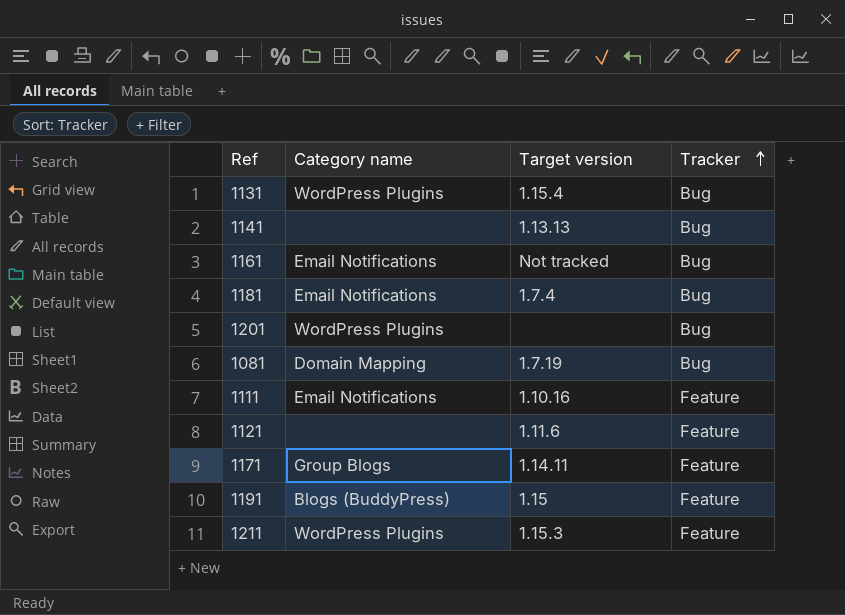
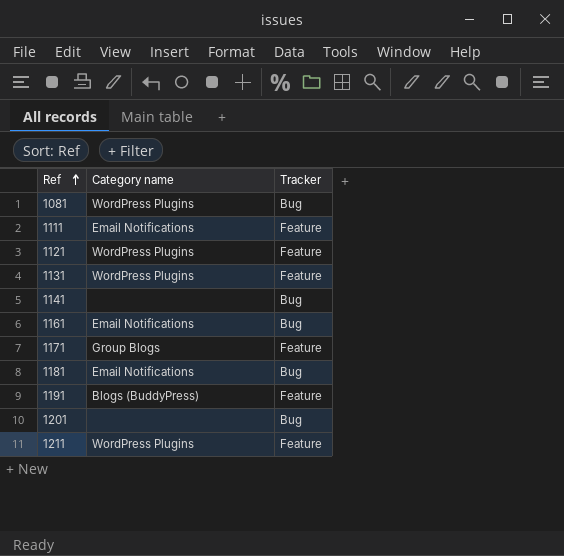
row order: Tracker ascending -> Ref ascending
column Target version | position: 3 -> none
1081 | Category name: Domain Mapping -> WordPress Plugins
1121 | Category name: none -> WordPress Plugins
1131 | Tracker: Bug -> Feature
1201 | Category name: WordPress Plugins -> none

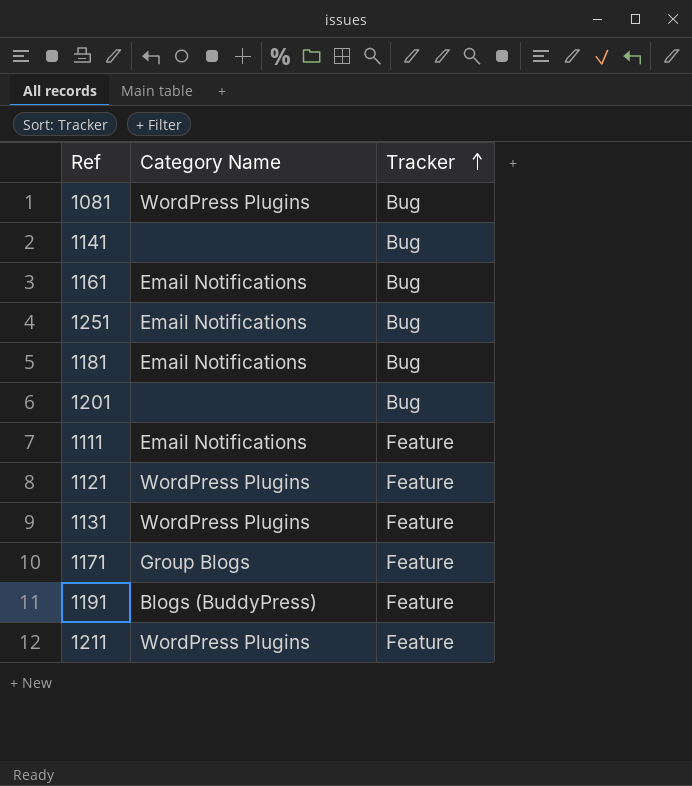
row order: Ref ascending -> Tracker ascending
column name: Category name -> Category Name
row 1251: none -> Email Notifications | Bug

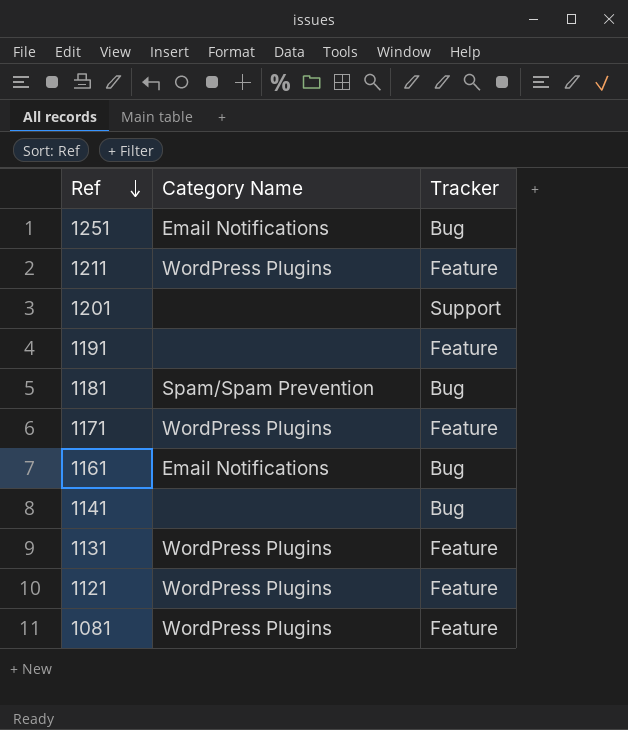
row order: Tracker ascending -> Ref descending
row 1111: Email Notifications | Feature -> none
1201 | Tracker: Bug -> Support
1191 | Category Name: Blogs (BuddyPress) -> none
1181 | Category Name: Email Notifications -> Spam/Spam Prevention
1171 | Category Name: Group Blogs -> WordPress Plugins
1081 | Tracker: Bug -> Feature

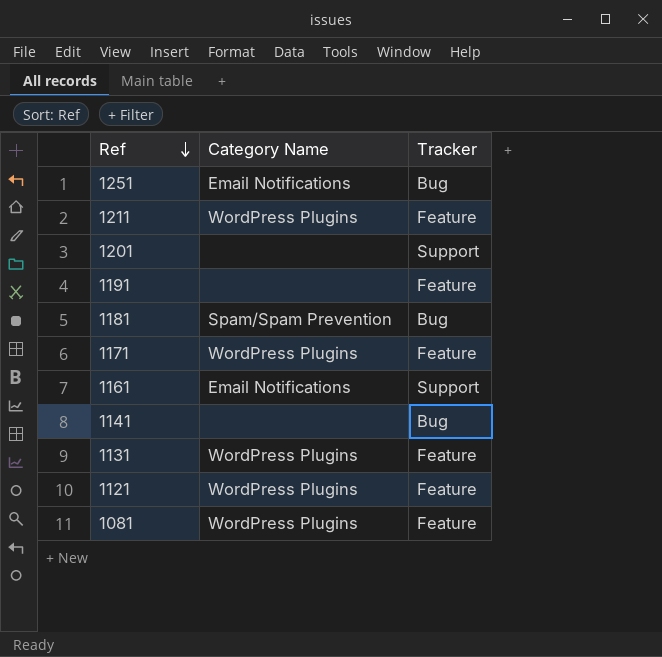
1161 | Tracker: Bug -> Support

